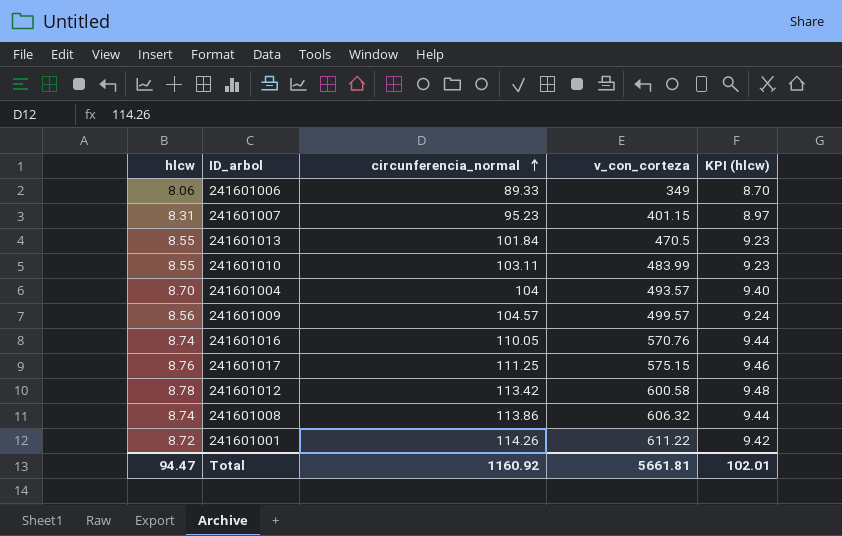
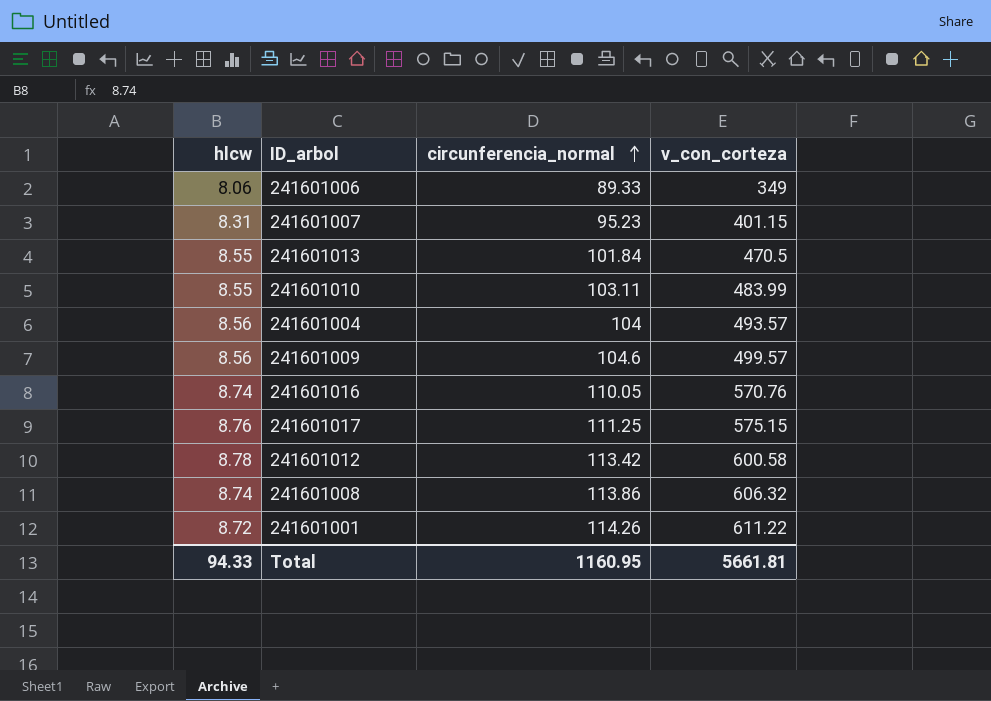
column KPI (hlcw) | formula: [hlcw] * 1.08 -> none
241601004 | hlcw: 8.70 -> 8.56
241601009 | circunferencia_normal: 104.57 -> 104.6
Total | hlcw: 94.47 -> 94.33
Total | circunferencia_normal: 1160.92 -> 1160.95

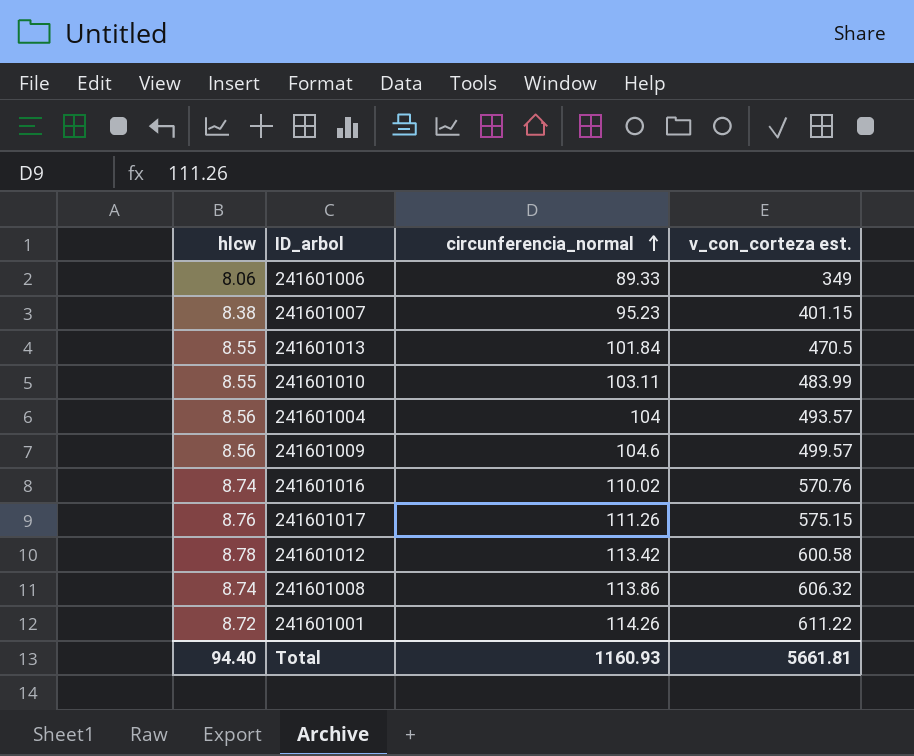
column name: v_con_corteza -> v_con_corteza est.
241601007 | hlcw: 8.31 -> 8.38
241601016 | circunferencia_normal: 110.05 -> 110.02
241601017 | circunferencia_normal: 111.25 -> 111.26
Total | hlcw: 94.33 -> 94.40
Total | circunferencia_normal: 1160.95 -> 1160.93

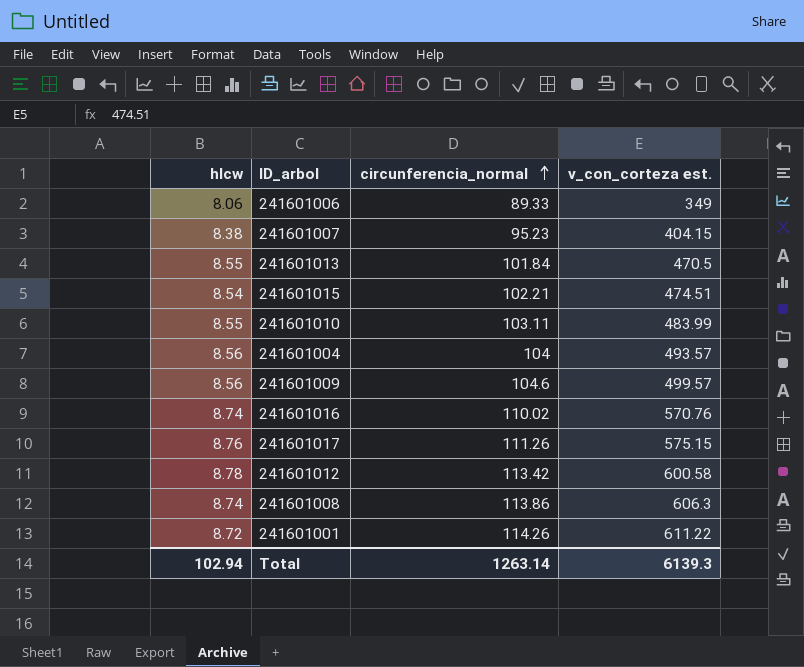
241601007 | v_con_corteza est.: 401.15 -> 404.15
row 241601015: none -> 8.54 | 102.21 | 474.51
241601008 | v_con_corteza est.: 606.32 -> 606.3
Total | hlcw: 94.40 -> 102.94
Total | circunferencia_normal: 1160.93 -> 1263.14
Total | v_con_corteza est.: 5661.81 -> 6139.3

